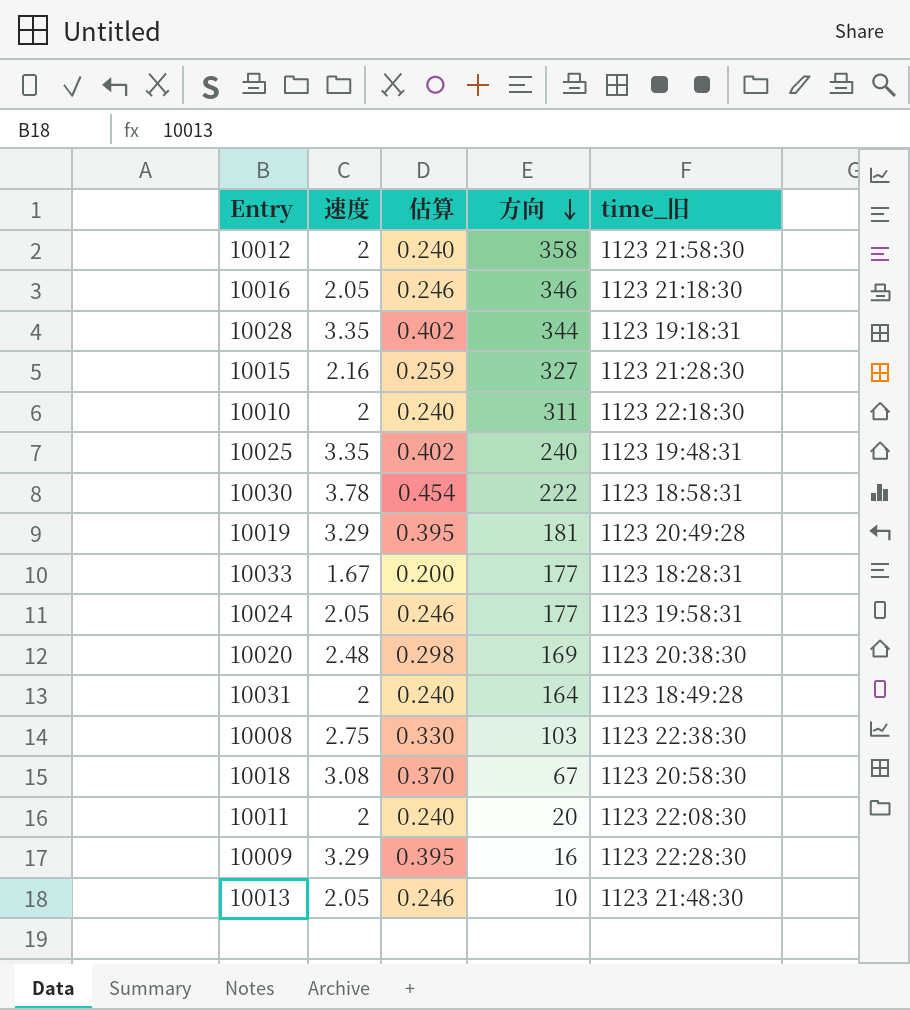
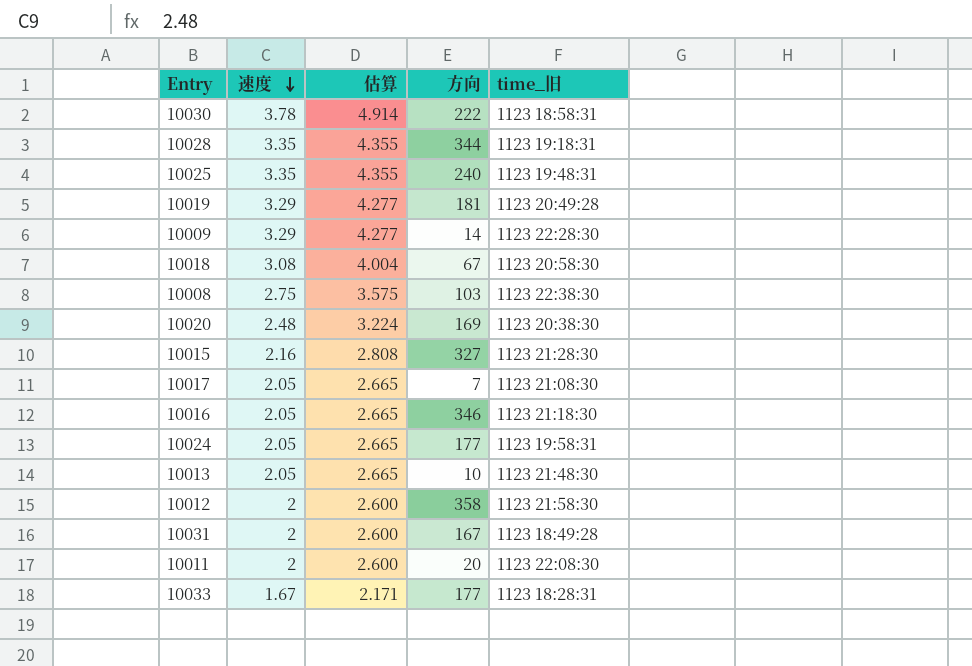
row order: 方向 descending -> 速度 descending
column 估算 | formula: [速度] * 0.12 -> [速度] * 1.3
row 10010: 2 | 0.240 | 311 | 1123 22:18:30 -> none
10009 | 方向: 16 -> 14
row 10017: none -> 2.05 | 2.665 | 7 | 1123 21:08:30
10031 | 方向: 164 -> 167

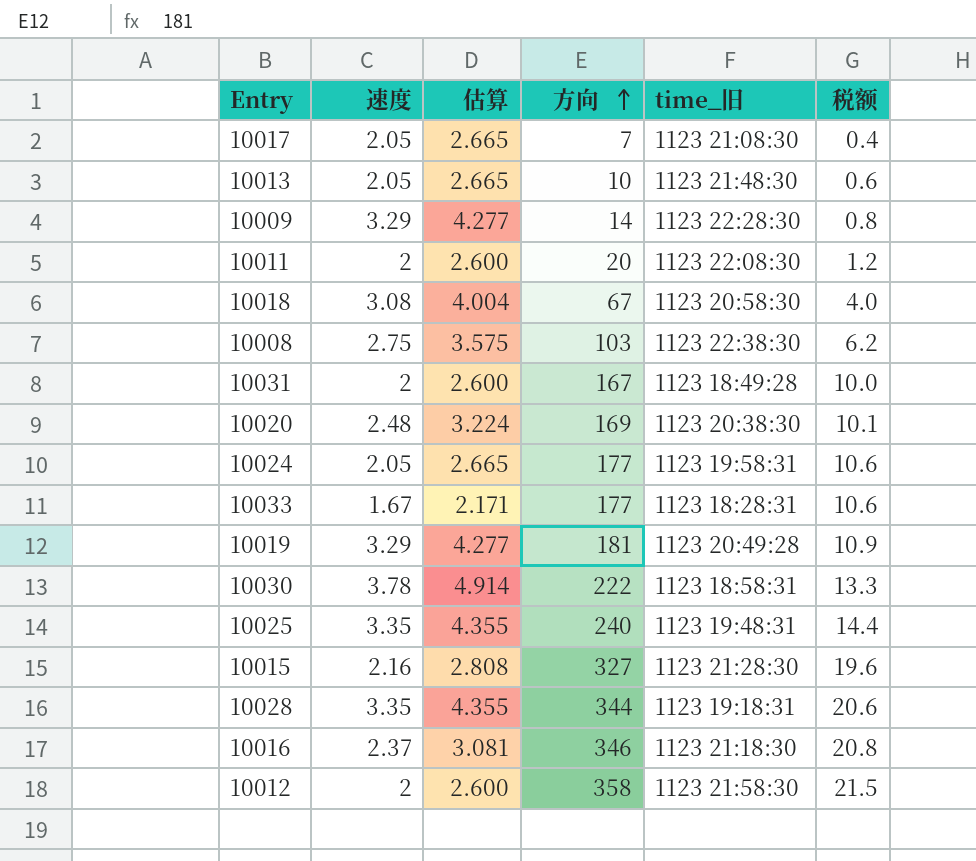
row order: 速度 descending -> 方向 ascending
column 税额 | formula: none -> [方向] * 0.06
10016 | 速度: 2.05 -> 2.37
10016 | 估算: 2.665 -> 3.081

